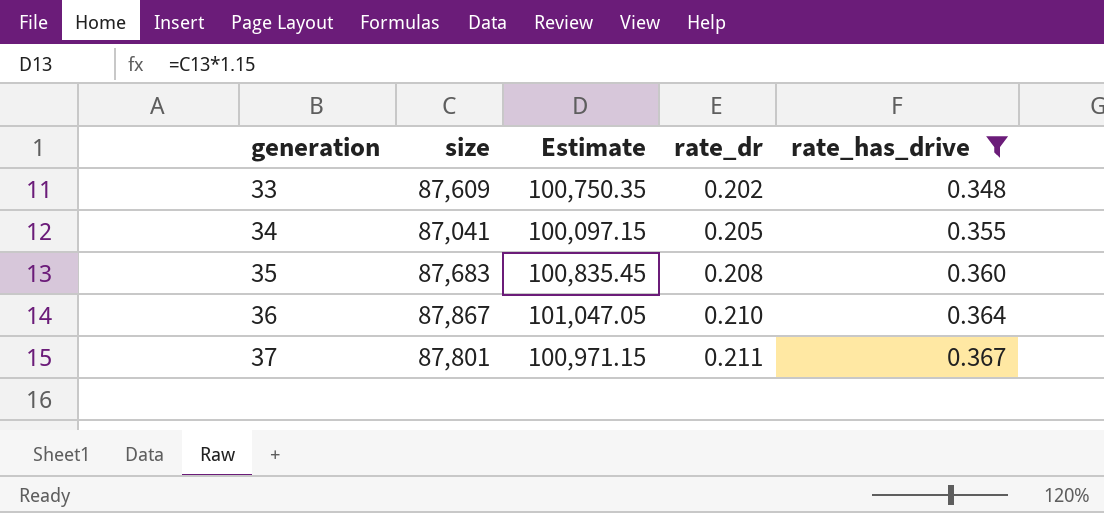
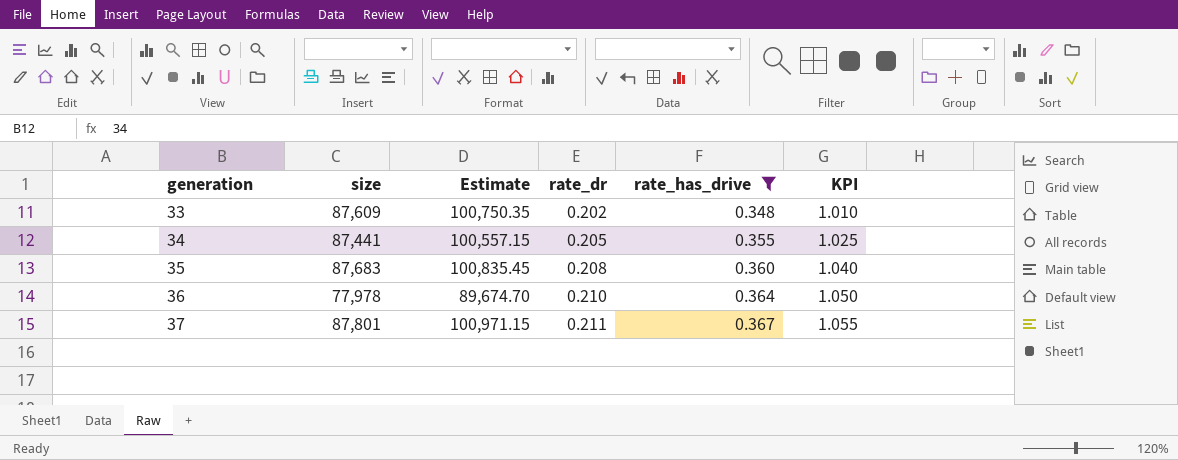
column KPI | formula: none -> [rate_dr] * 5
34 | size: 87,041 -> 87,441
34 | Estimate: 100,097.15 -> 100,557.15
36 | size: 87,867 -> 77,978
36 | Estimate: 101,047.05 -> 89,674.70

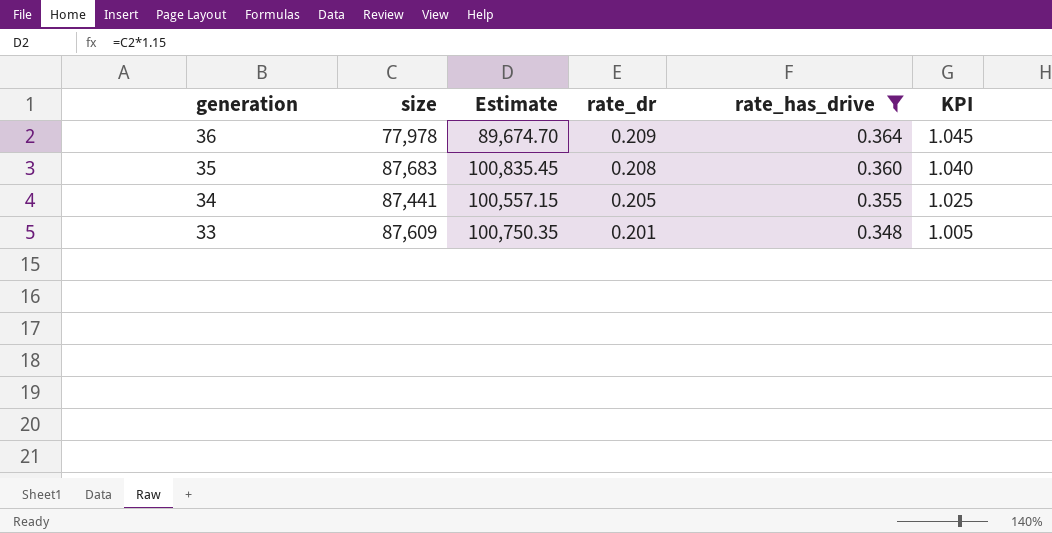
row order: generation ascending -> generation descending
row 37: 87,801 | 100,971.15 | 0.211 | 0.367 | 1.055 -> none
36 | rate_dr: 0.210 -> 0.209
36 | KPI: 1.050 -> 1.045
33 | rate_dr: 0.202 -> 0.201
33 | KPI: 1.010 -> 1.005

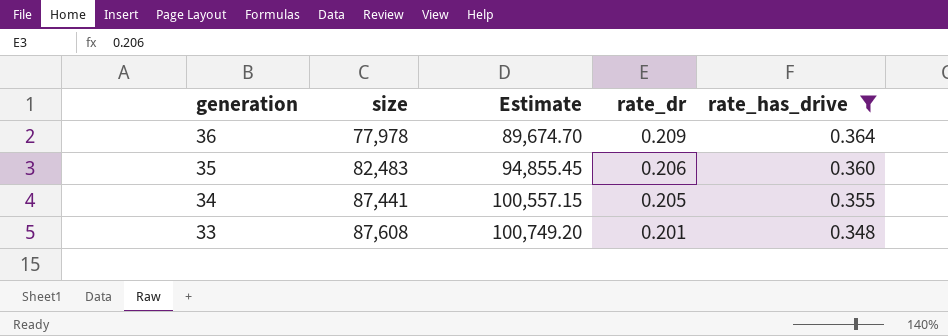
column KPI | formula: [rate_dr] * 5 -> none
35 | size: 87,683 -> 82,483
35 | Estimate: 100,835.45 -> 94,855.45
35 | rate_dr: 0.208 -> 0.206
33 | size: 87,609 -> 87,608
33 | Estimate: 100,750.35 -> 100,749.20

